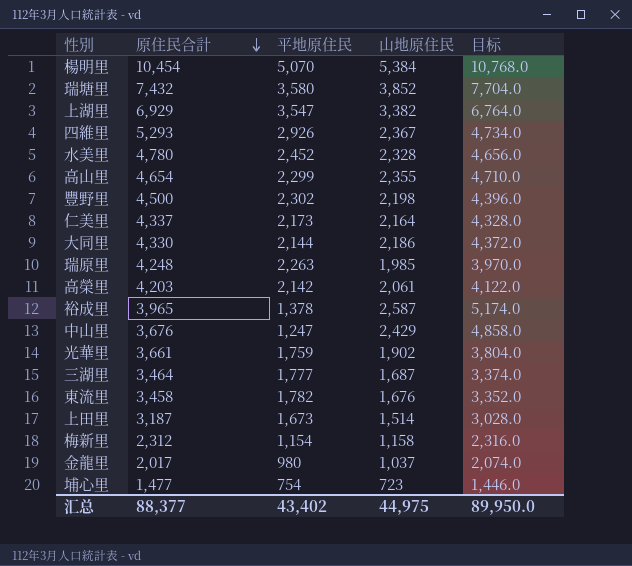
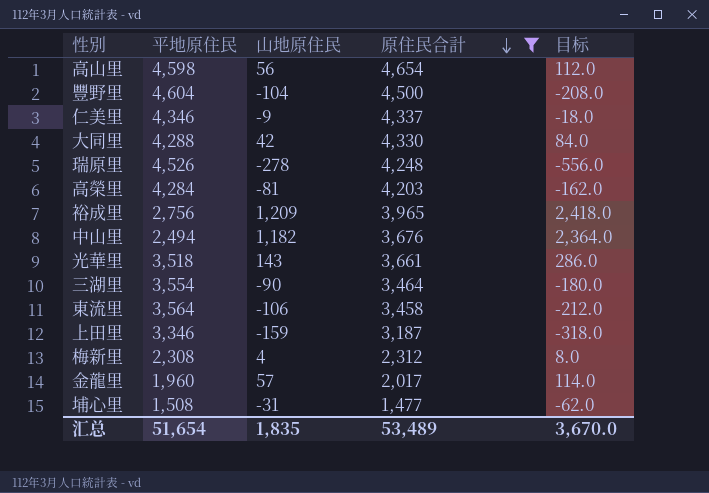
filter: none -> 原住民合計 <= 4,654
column 原住民合計 | position: 2 -> 4
高山里 | 平地原住民: 2,299 -> 4,598
高山里 | 山地原住民: 2,355 -> 56
高山里 | 目标: 4,710.0 -> 112.0
豐野里 | 平地原住民: 2,302 -> 4,604
豐野里 | 山地原住民: 2,198 -> -104
豐野里 | 目标: 4,396.0 -> -208.0
仁美里 | 平地原住民: 2,173 -> 4,346
仁美里 | 山地原住民: 2,164 -> -9
仁美里 | 目标: 4,328.0 -> -18.0
大同里 | 平地原住民: 2,144 -> 4,288
大同里 | 山地原住民: 2,186 -> 42
大同里 | 目标: 4,372.0 -> 84.0
瑞原里 | 平地原住民: 2,263 -> 4,526
瑞原里 | 山地原住民: 1,985 -> -278
瑞原里 | 目标: 3,970.0 -> -556.0
高榮里 | 平地原住民: 2,142 -> 4,284
高榮里 | 山地原住民: 2,061 -> -81
高榮里 | 目标: 4,122.0 -> -162.0
裕成里 | 平地原住民: 1,378 -> 2,756
裕成里 | 山地原住民: 2,587 -> 1,209
裕成里 | 目标: 5,174.0 -> 2,418.0
中山里 | 平地原住民: 1,247 -> 2,494
中山里 | 山地原住民: 2,429 -> 1,182
中山里 | 目标: 4,858.0 -> 2,364.0
光華里 | 平地原住民: 1,759 -> 3,518
光華里 | 山地原住民: 1,902 -> 143
光華里 | 目标: 3,804.0 -> 286.0
三湖里 | 平地原住民: 1,777 -> 3,554
三湖里 | 山地原住民: 1,687 -> -90
三湖里 | 目标: 3,374.0 -> -180.0
東流里 | 平地原住民: 1,782 -> 3,564
東流里 | 山地原住民: 1,676 -> -106
東流里 | 目标: 3,352.0 -> -212.0
上田里 | 平地原住民: 1,673 -> 3,346
上田里 | 山地原住民: 1,514 -> -159
上田里 | 目标: 3,028.0 -> -318.0
梅新里 | 平地原住民: 1,154 -> 2,308
梅新里 | 山地原住民: 1,158 -> 4
梅新里 | 目标: 2,316.0 -> 8.0
金龍里 | 平地原住民: 980 -> 1,960
金龍里 | 山地原住民: 1,037 -> 57
金龍里 | 目标: 2,074.0 -> 114.0
埔心里 | 平地原住民: 754 -> 1,508
埔心里 | 山地原住民: 723 -> -31
埔心里 | 目标: 1,446.0 -> -62.0
汇总 | 平地原住民: 43,402 -> 51,654
汇总 | 山地原住民: 44,975 -> 1,835
汇总 | 原住民合計: 88,377 -> 53,489
汇总 | 目标: 89,950.0 -> 3,670.0

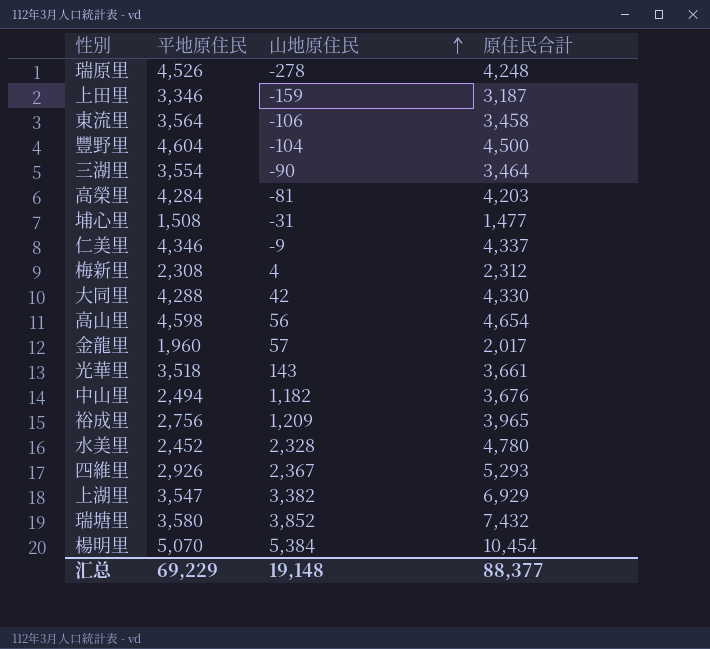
filter: 原住民合計 <= 4,654 -> none
row order: 原住民合計 descending -> 山地原住民 ascending
column 目标 | formula: [山地原住民] * 2 -> none
汇总 | 平地原住民: 51,654 -> 69,229
汇总 | 山地原住民: 1,835 -> 19,148
汇总 | 原住民合計: 53,489 -> 88,377

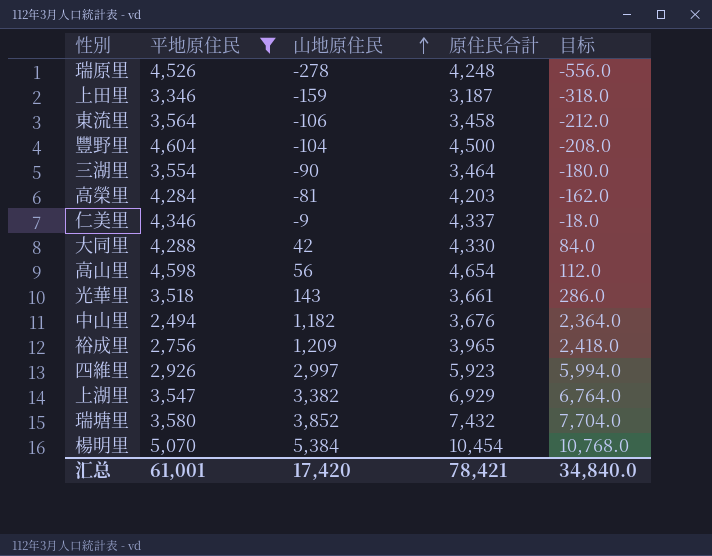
filter: none -> 平地原住民 >= 2,494
column 目标 | formula: none -> [山地原住民] * 2
四維里 | 山地原住民: 2,367 -> 2,997
四維里 | 原住民合計: 5,293 -> 5,923
汇总 | 平地原住民: 69,229 -> 61,001
汇总 | 山地原住民: 19,148 -> 17,420
汇总 | 原住民合計: 88,377 -> 78,421

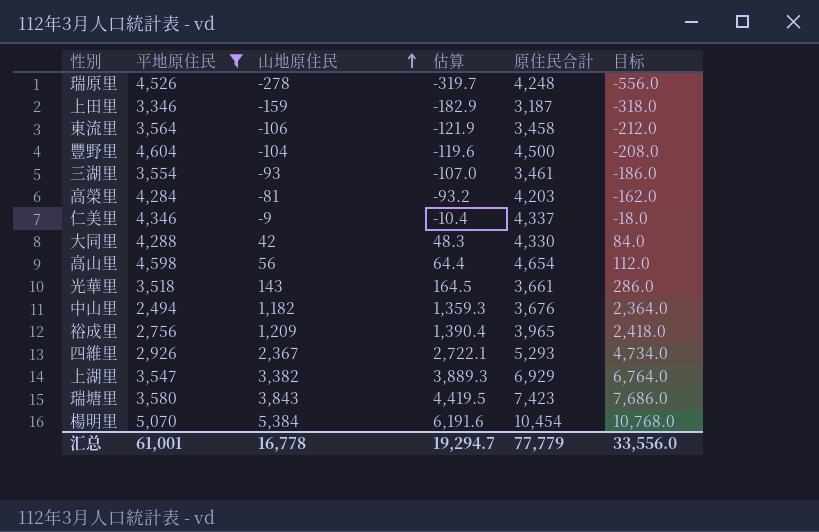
column 估算 | formula: none -> [山地原住民] * 1.15
三湖里 | 山地原住民: -90 -> -93
三湖里 | 原住民合計: 3,464 -> 3,461
三湖里 | 目标: -180.0 -> -186.0
四維里 | 山地原住民: 2,997 -> 2,367
四維里 | 原住民合計: 5,923 -> 5,293
四維里 | 目标: 5,994.0 -> 4,734.0
瑞塘里 | 山地原住民: 3,852 -> 3,843
瑞塘里 | 原住民合計: 7,432 -> 7,423
瑞塘里 | 目标: 7,704.0 -> 7,686.0
汇总 | 山地原住民: 17,420 -> 16,778
汇总 | 原住民合計: 78,421 -> 77,779
汇总 | 目标: 34,840.0 -> 33,556.0

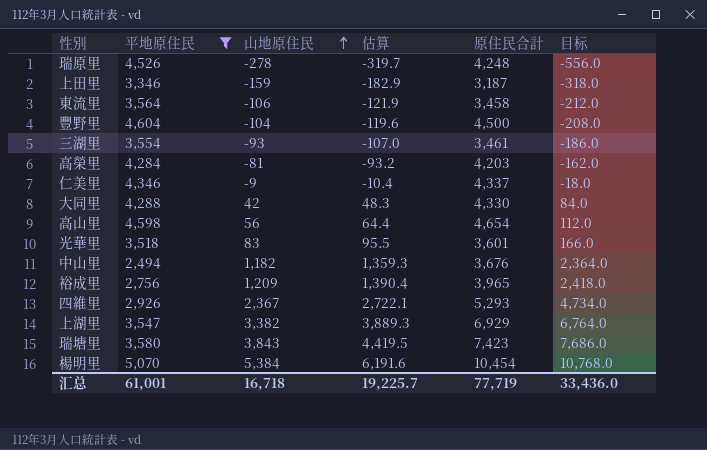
光華里 | 山地原住民: 143 -> 83
光華里 | 估算: 164.5 -> 95.5
光華里 | 原住民合計: 3,661 -> 3,601
光華里 | 目标: 286.0 -> 166.0
汇总 | 山地原住民: 16,778 -> 16,718
汇总 | 估算: 19,294.7 -> 19,225.7
汇总 | 原住民合計: 77,779 -> 77,719
汇总 | 目标: 33,556.0 -> 33,436.0

